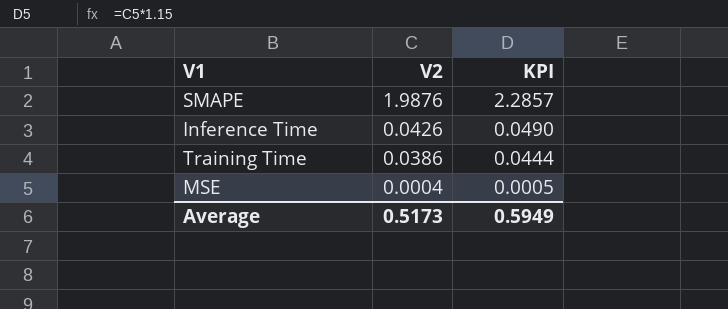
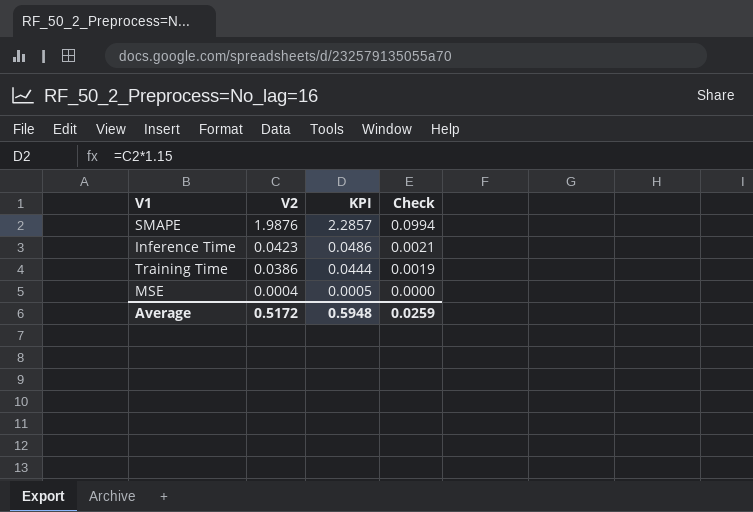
column Check | formula: none -> [V2] * 0.05
Inference Time | V2: 0.0426 -> 0.0423
Inference Time | KPI: 0.0490 -> 0.0486
Average | V2: 0.5173 -> 0.5172
Average | KPI: 0.5949 -> 0.5948

